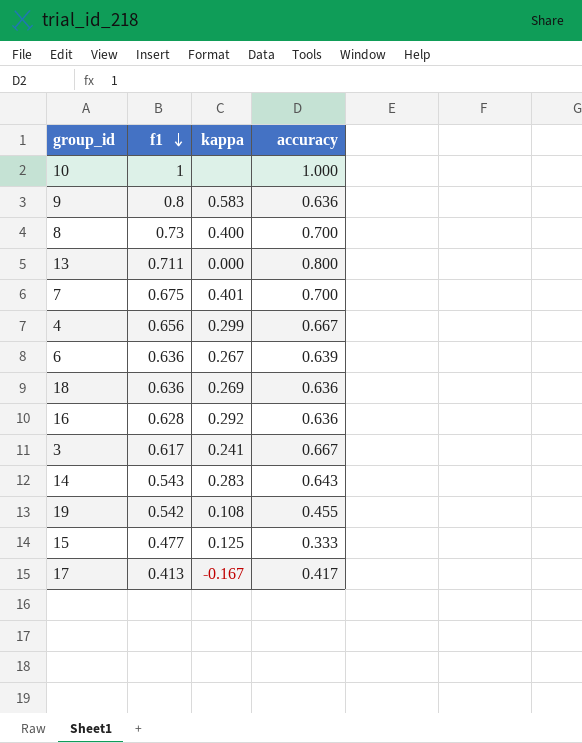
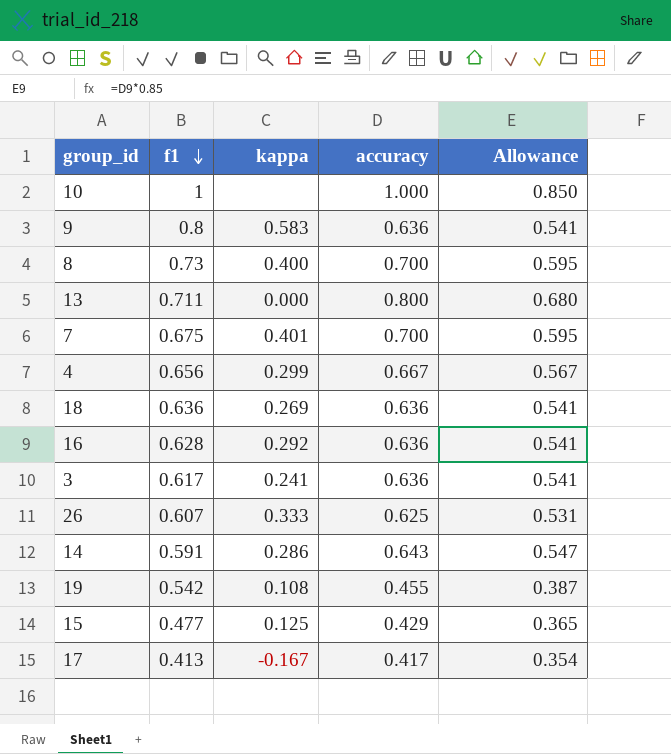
column Allowance | formula: none -> [accuracy] * 0.85
row 6: 0.636 | 0.267 | 0.639 -> none
3 | accuracy: 0.667 -> 0.636
row 26: none -> 0.607 | 0.333 | 0.625 | 0.531
14 | f1: 0.543 -> 0.591
14 | kappa: 0.283 -> 0.286
15 | accuracy: 0.333 -> 0.429

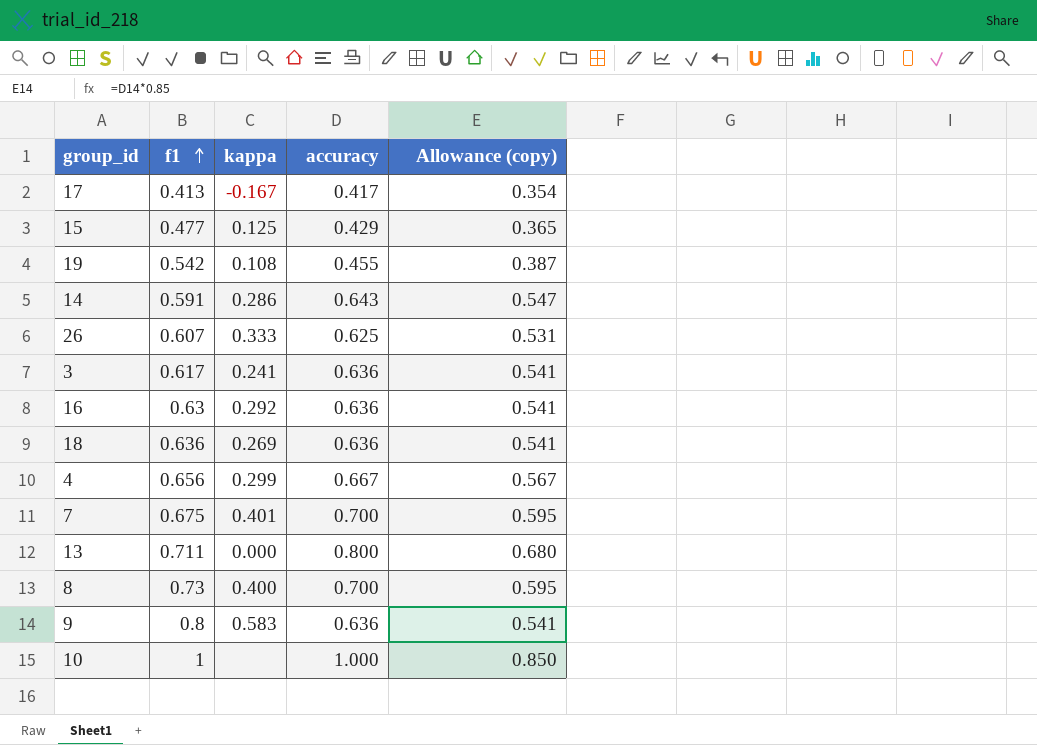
row order: f1 descending -> f1 ascending
column name: Allowance -> Allowance (copy)
16 | f1: 0.628 -> 0.63

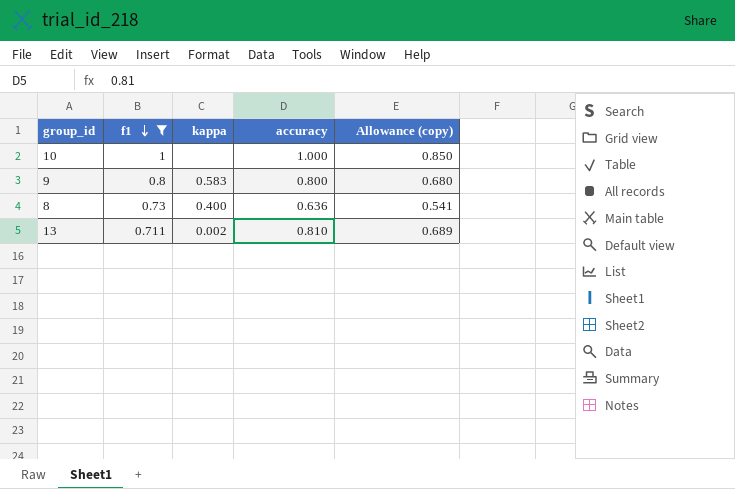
filter: none -> f1 >= 0.711
row order: f1 ascending -> f1 descending
9 | accuracy: 0.636 -> 0.800
9 | Allowance (copy): 0.541 -> 0.680
8 | accuracy: 0.700 -> 0.636
8 | Allowance (copy): 0.595 -> 0.541
13 | kappa: 0.000 -> 0.002
13 | accuracy: 0.800 -> 0.810
13 | Allowance (copy): 0.680 -> 0.689

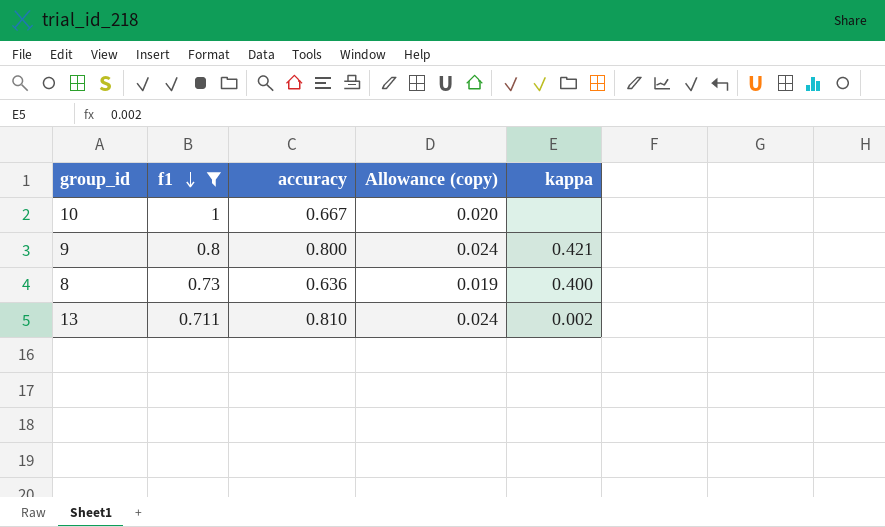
column Allowance (copy) | formula: [accuracy] * 0.85 -> [accuracy] * 0.03
column kappa | position: 3 -> 5
10 | accuracy: 1.000 -> 0.667
9 | kappa: 0.583 -> 0.421

